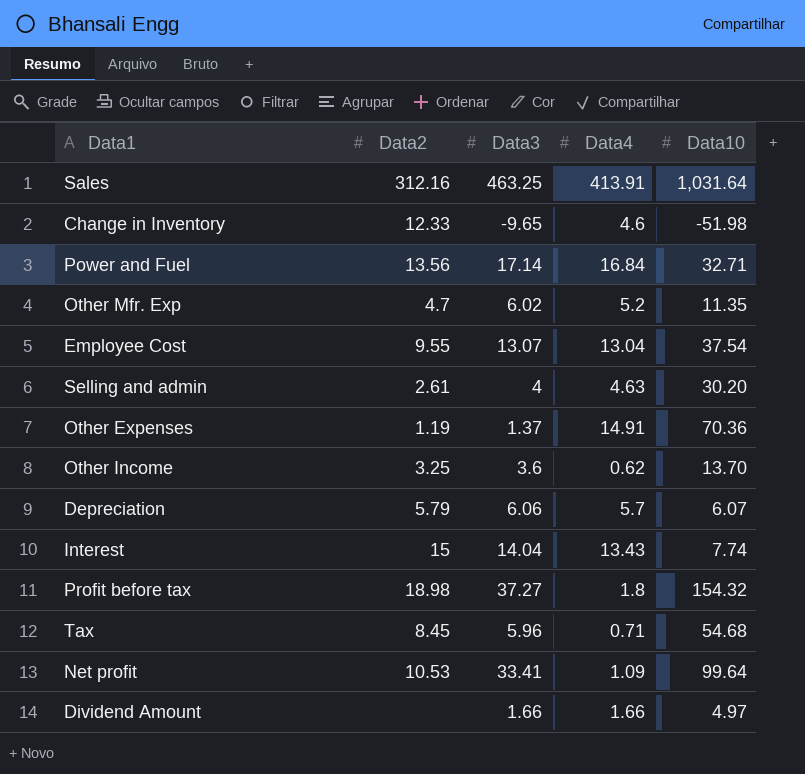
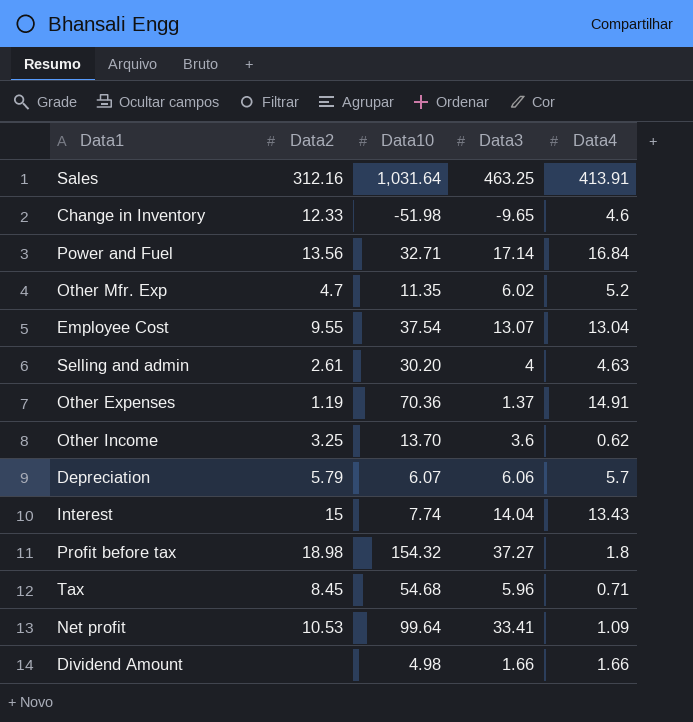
column Data10 | position: 5 -> 3
Dividend Amount | Data10: 4.97 -> 4.98

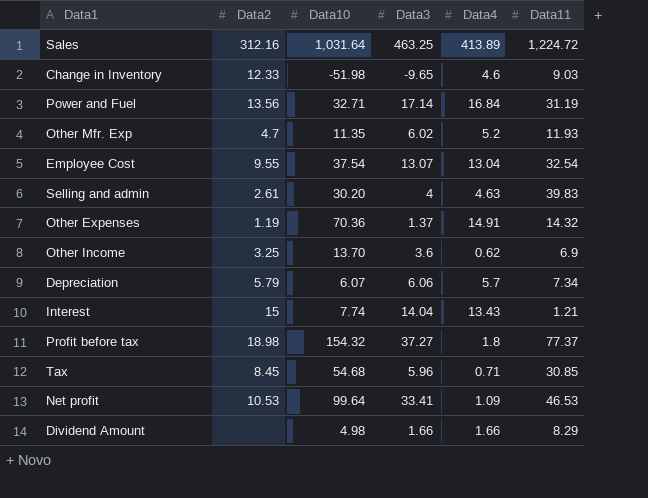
column Data11 | position: none -> 6
Sales | Data4: 413.91 -> 413.89

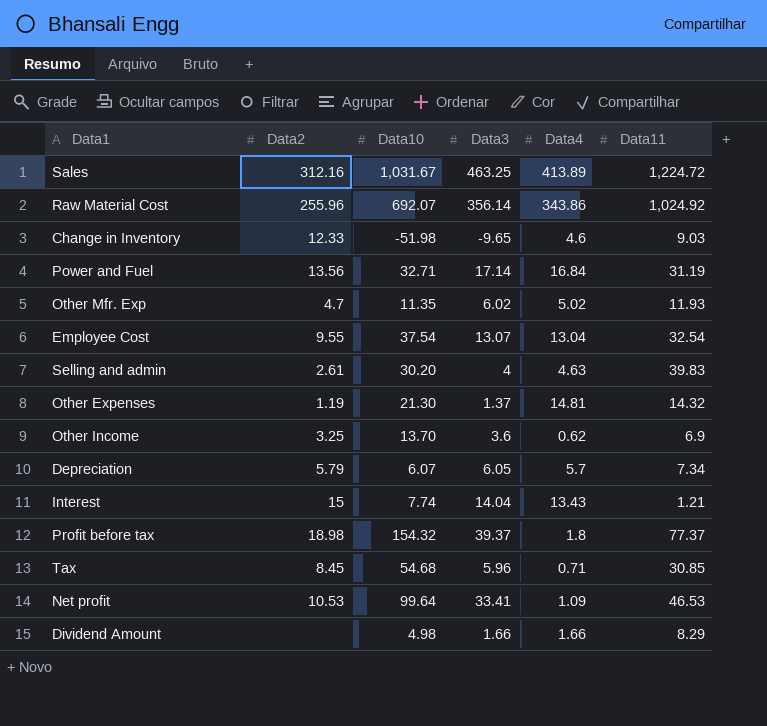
Sales | Data10: 1,031.64 -> 1,031.67
row Raw Material Cost: none -> 255.96 | 692.07 | 356.14 | 343.86 | 1,024.92
Other Mfr. Exp | Data4: 5.2 -> 5.02
Other Expenses | Data10: 70.36 -> 21.30
Other Expenses | Data4: 14.91 -> 14.81
Depreciation | Data3: 6.06 -> 6.05
Profit before tax | Data3: 37.27 -> 39.37

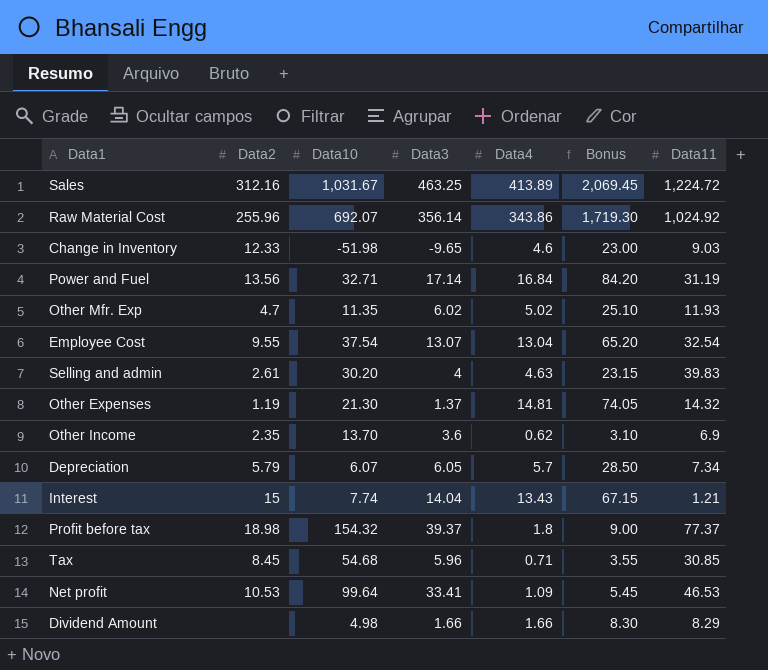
column Bonus | formula: none -> [Data4] * 5
Other Income | Data2: 3.25 -> 2.35

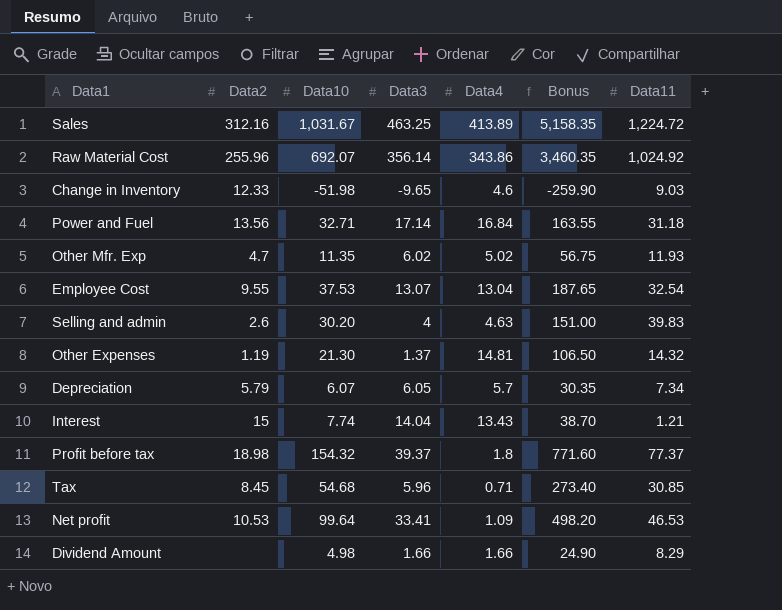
column Bonus | formula: [Data4] * 5 -> [Data10] * 5
row Other Income: 2.35 | 13.70 | 3.6 | 0.62 | 3.10 | 6.9 -> none
Power and Fuel | Data11: 31.19 -> 31.18
Employee Cost | Data10: 37.54 -> 37.53
Selling and admin | Data2: 2.61 -> 2.6

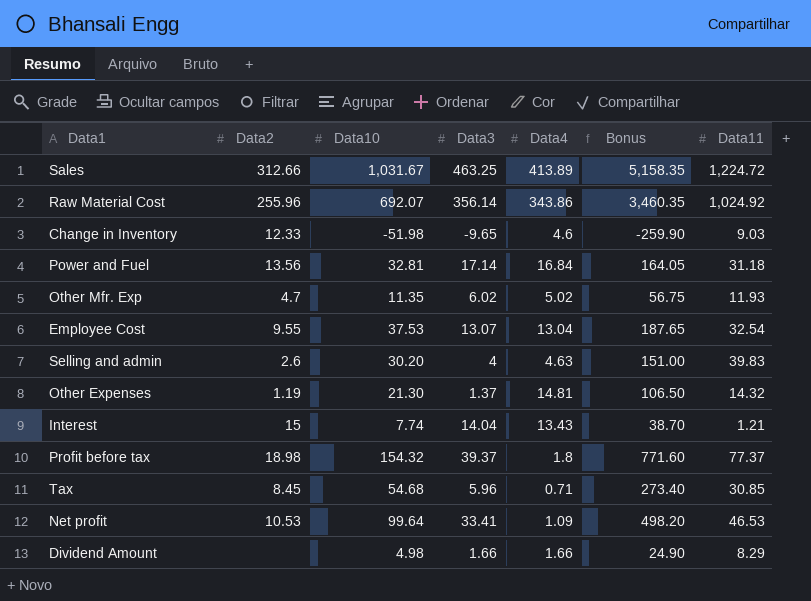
row Depreciation: 5.79 | 6.07 | 6.05 | 5.7 | 30.35 | 7.34 -> none
Sales | Data2: 312.16 -> 312.66
Power and Fuel | Data10: 32.71 -> 32.81
Power and Fuel | Bonus: 163.55 -> 164.05

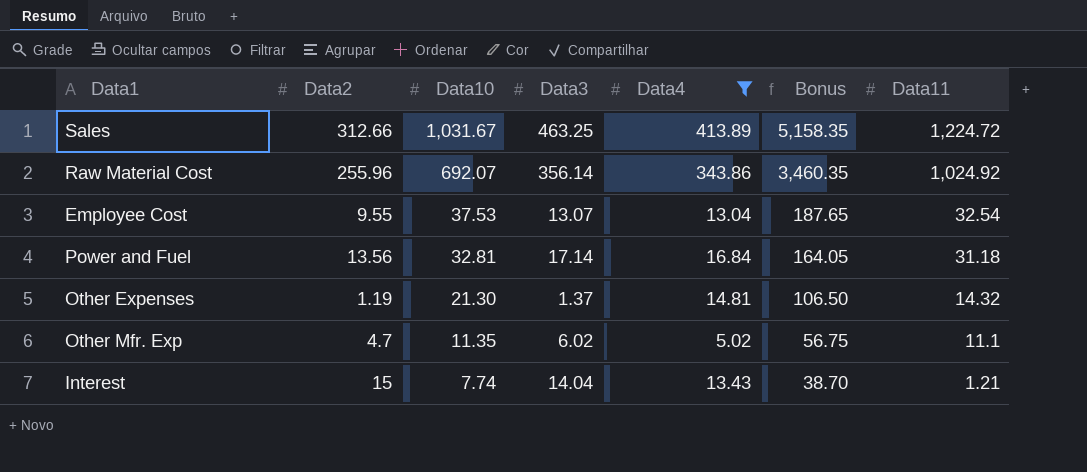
filter: none -> Data4 >= 5.02
row order: none -> Data10 descending
Other Mfr. Exp | Data11: 11.93 -> 11.1

